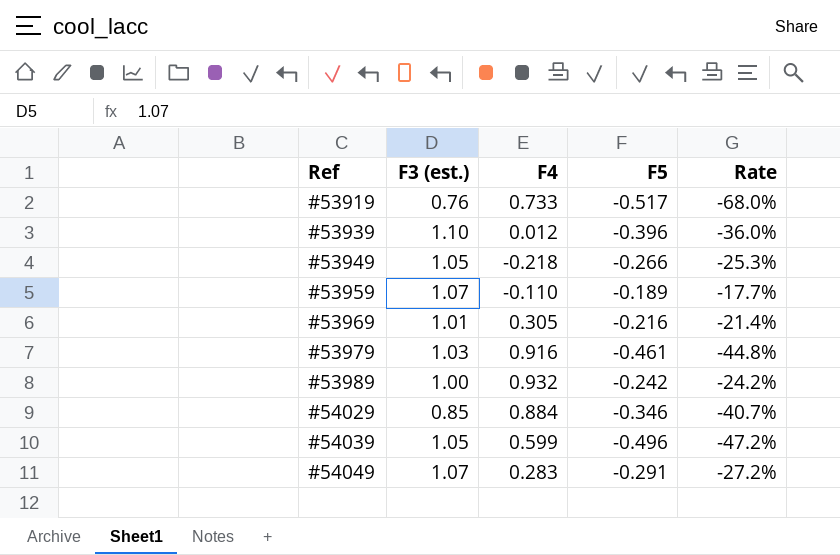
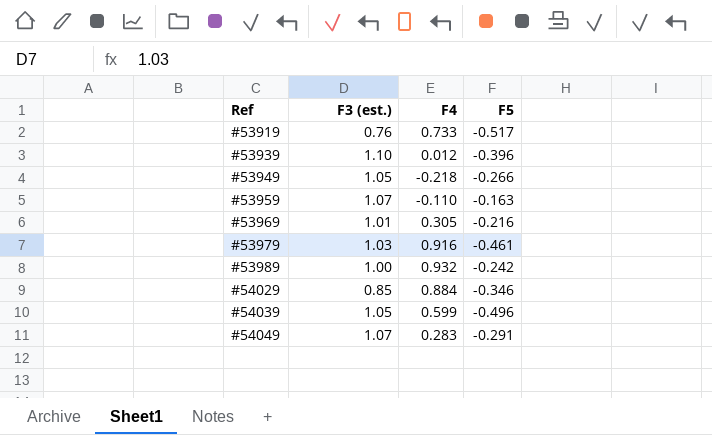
column Rate | formula: [F5] / [F3 (est.)] -> none
#53959 | F5: -0.189 -> -0.163

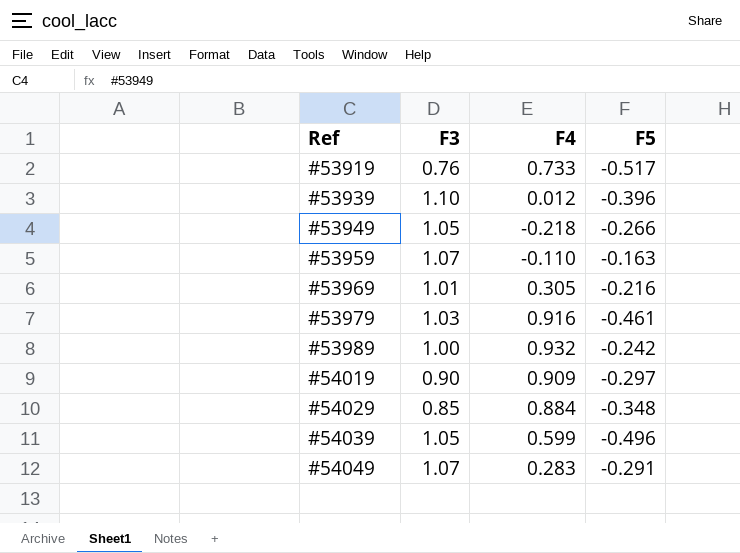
column name: F3 (est.) -> F3
row #54019: none -> 0.90 | 0.909 | -0.297
#54029 | F5: -0.346 -> -0.348

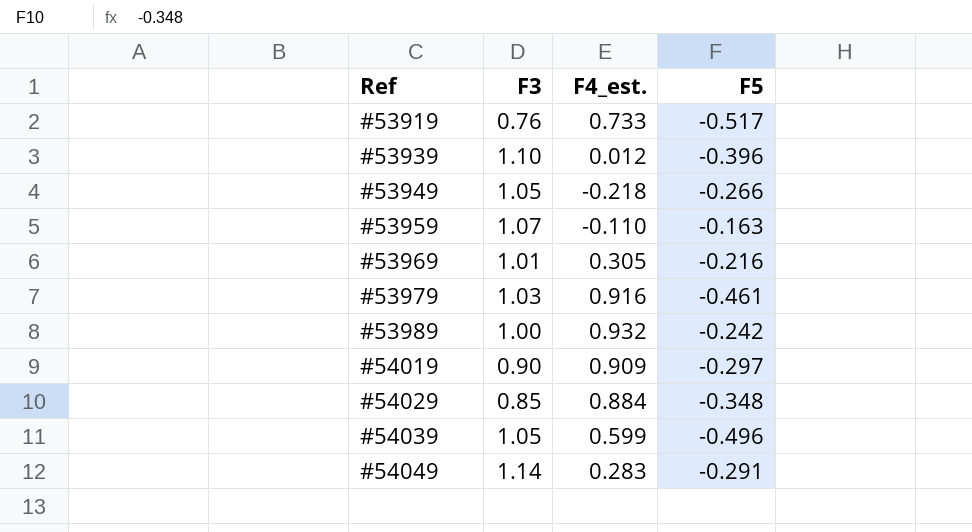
column name: F4 -> F4_est.
#54049 | F3: 1.07 -> 1.14

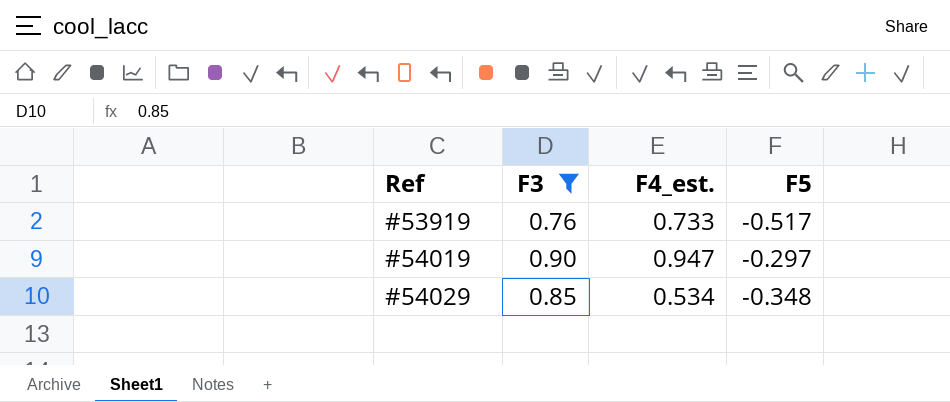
filter: none -> F3 <= 0.90
#54019 | F4_est.: 0.909 -> 0.947
#54029 | F4_est.: 0.884 -> 0.534

